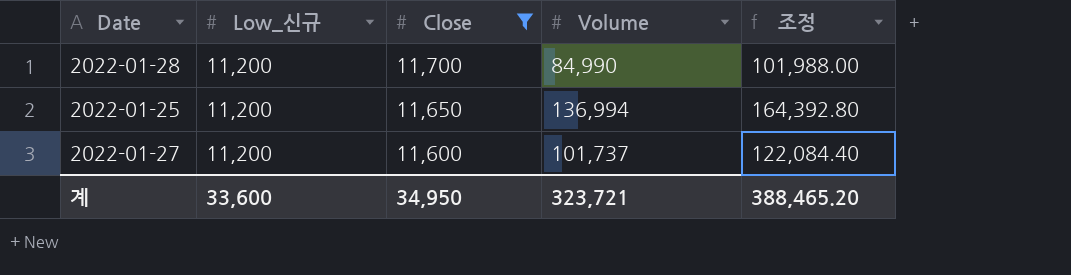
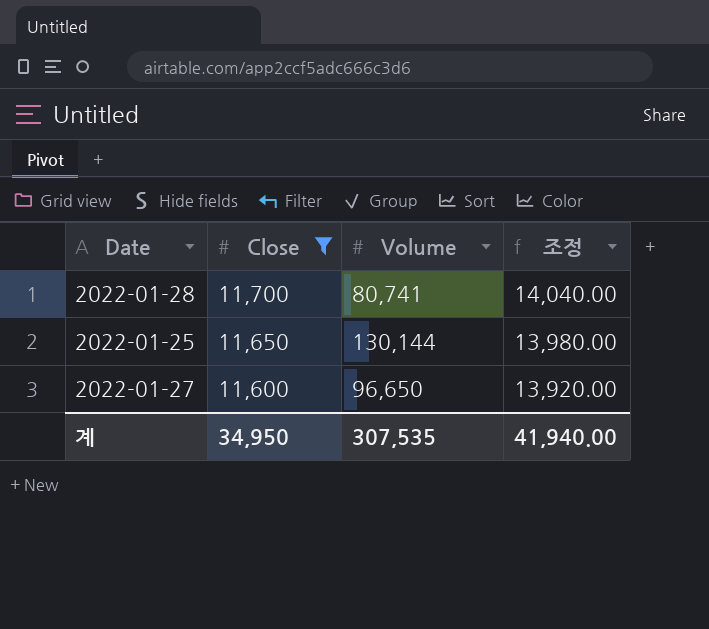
column Low_신규 | position: 2 -> none
column 조정 | formula: [Volume] * 1.2 -> [Close] * 1.2
2022-01-28 | Volume: 84,990 -> 80,741
2022-01-25 | Volume: 136,994 -> 130,144
2022-01-27 | Volume: 101,737 -> 96,650
계 | Volume: 323,721 -> 307,535
계 | 조정: 388,465.20 -> 41,940.00

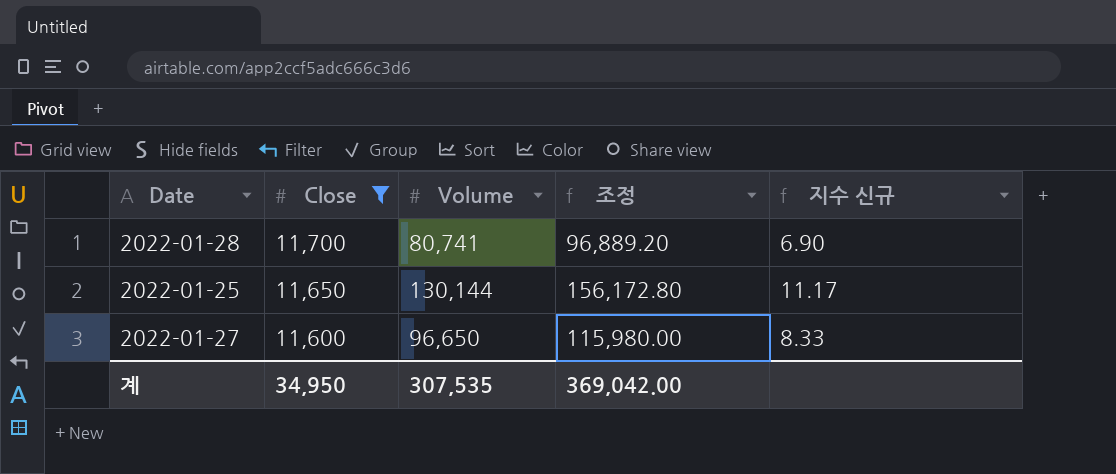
column 조정 | formula: [Close] * 1.2 -> [Volume] * 1.2
column 지수 신규 | formula: none -> [Volume] / [Close]
계 | 조정: 41,940.00 -> 369,042.00

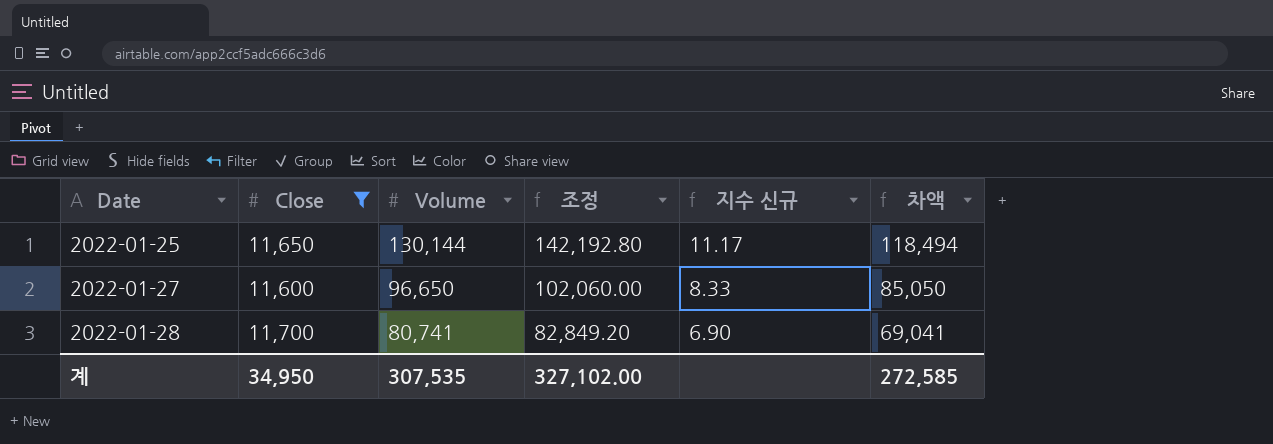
row order: Close descending -> Date ascending
column 조정 | formula: [Volume] * 1.2 -> [차액] * 1.2
column 차액 | formula: none -> [Volume] - [Close]
계 | 조정: 369,042.00 -> 327,102.00

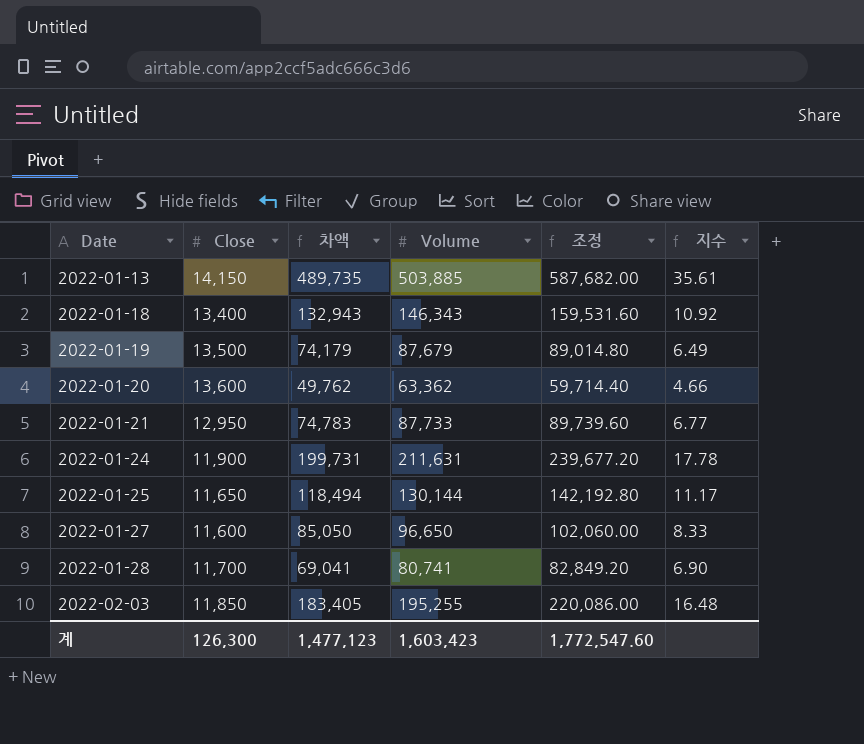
filter: Close <= 11,700 -> none
column 차액 | position: 6 -> 3
column name: 지수 신규 -> 지수
계 | Close: 34,950 -> 126,300
계 | 차액: 272,585 -> 1,477,123
계 | Volume: 307,535 -> 1,603,423
계 | 조정: 327,102.00 -> 1,772,547.60

